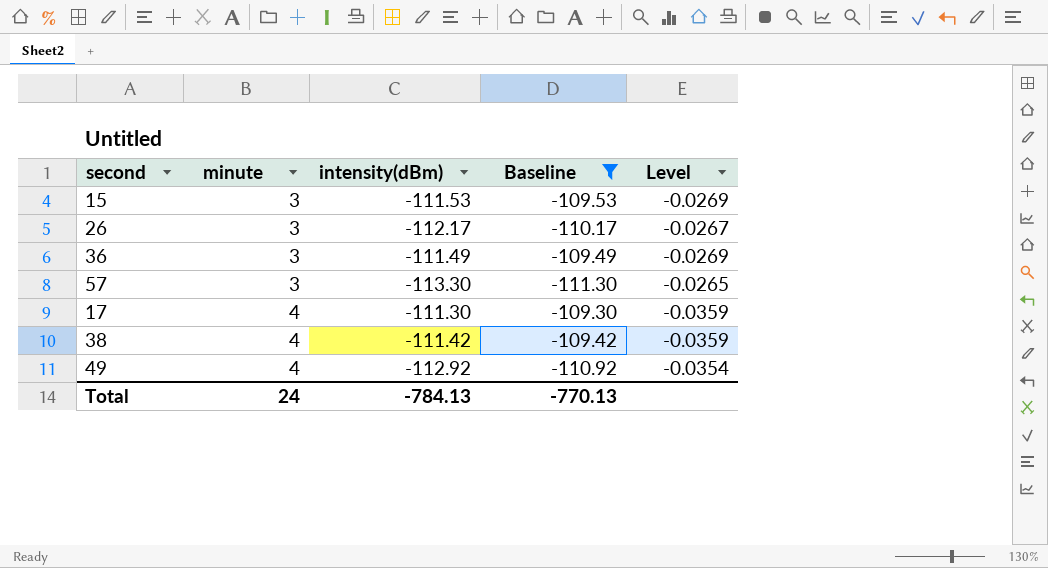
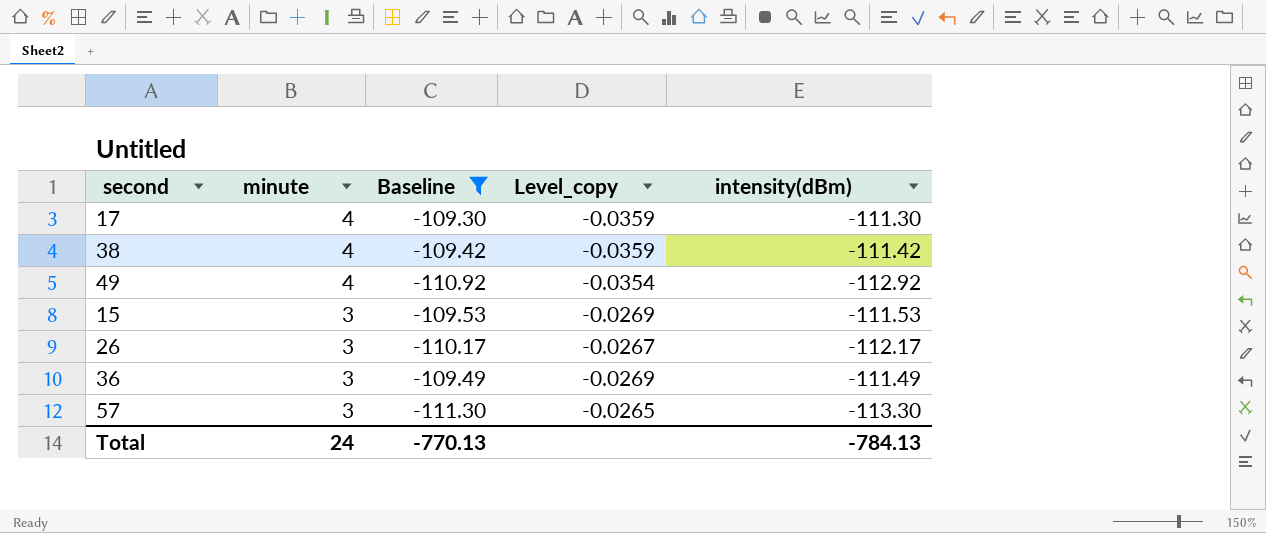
row order: minute ascending -> minute descending
column name: Level -> Level_copy
column intensity(dBm) | position: 3 -> 5

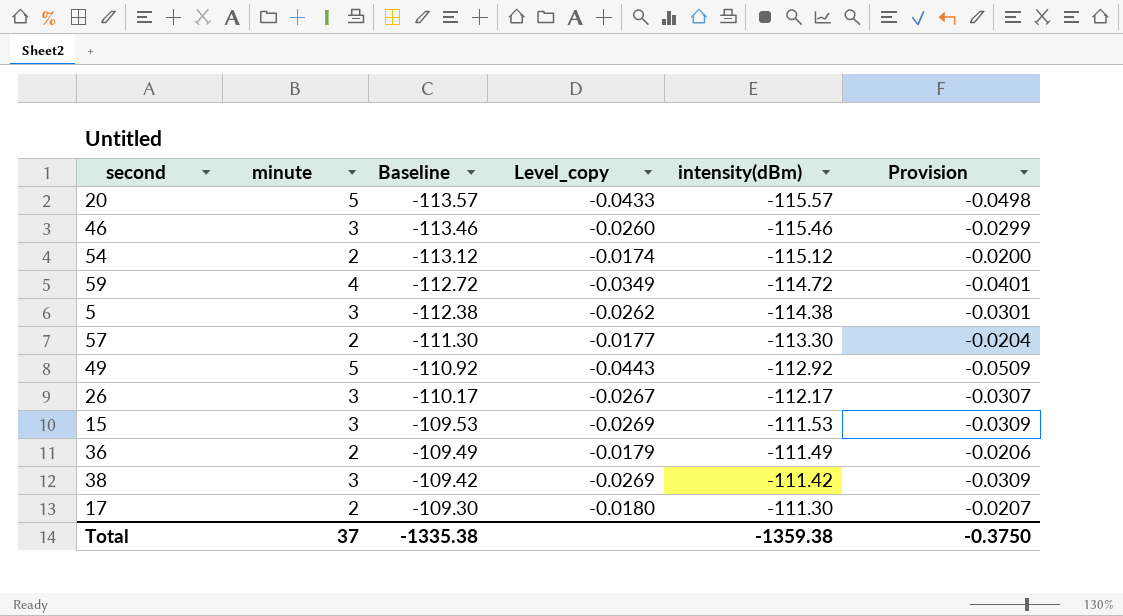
filter: Baseline >= -111.30 -> none
row order: minute descending -> Baseline ascending
column Provision | formula: none -> [Level_copy] * 1.15
57 | minute: 3 -> 2
57 | Level_copy: -0.0265 -> -0.0177
49 | minute: 4 -> 5
49 | Level_copy: -0.0354 -> -0.0443
36 | minute: 3 -> 2
36 | Level_copy: -0.0269 -> -0.0179
38 | minute: 4 -> 3
38 | Level_copy: -0.0359 -> -0.0269
17 | minute: 4 -> 2
17 | Level_copy: -0.0359 -> -0.0180
Total | minute: 24 -> 37
Total | Baseline: -770.13 -> -1335.38
Total | intensity(dBm): -784.13 -> -1359.38

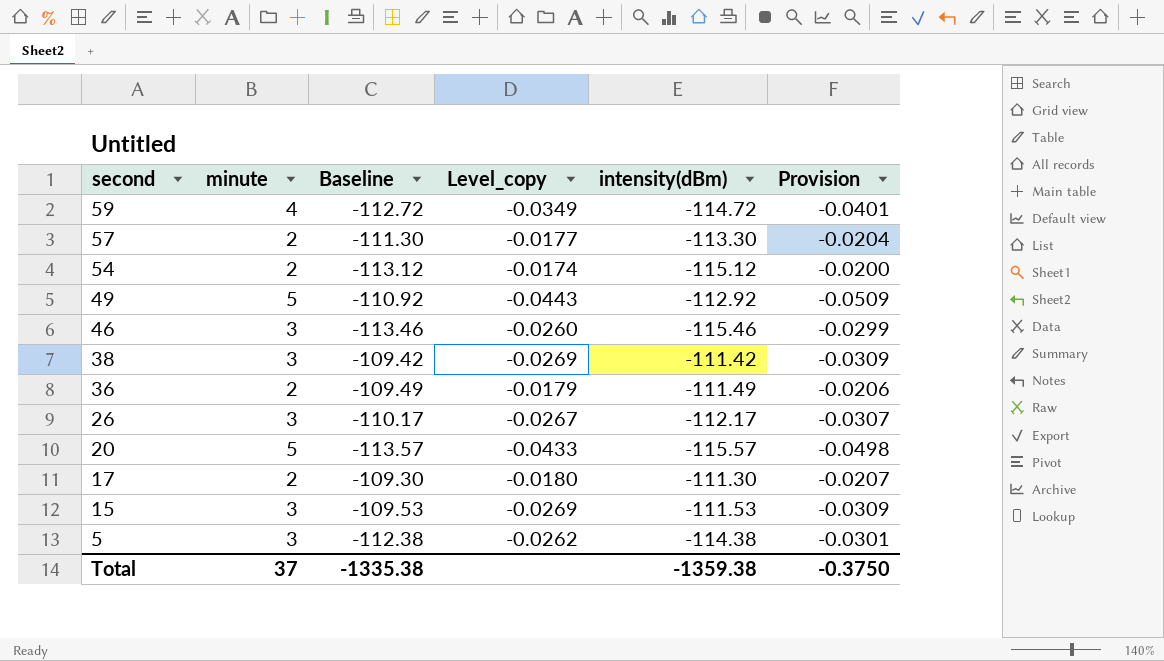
row order: Baseline ascending -> second descending

